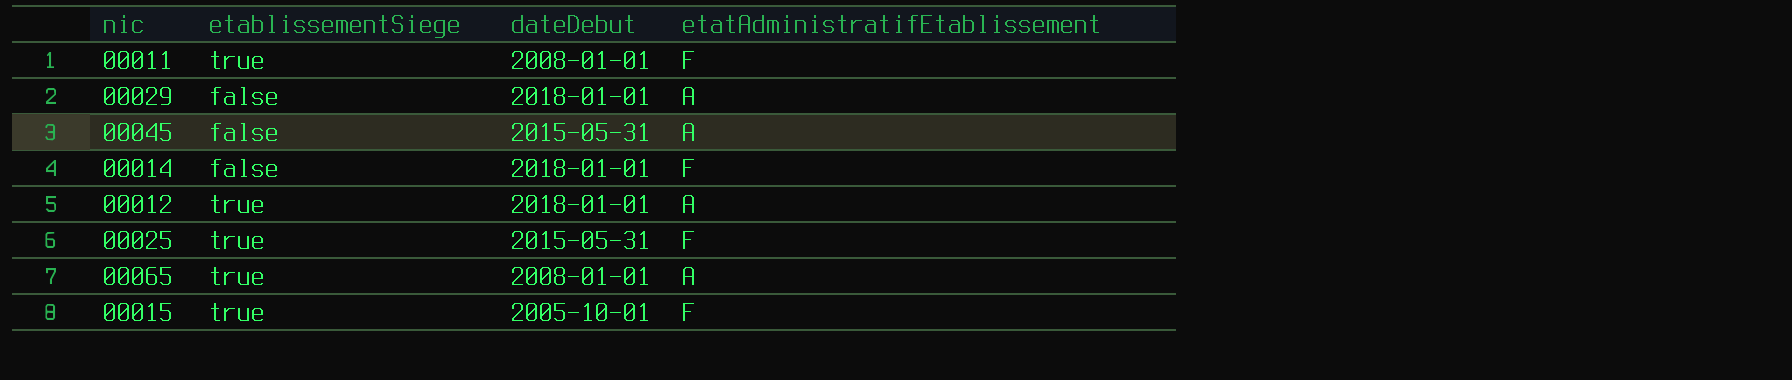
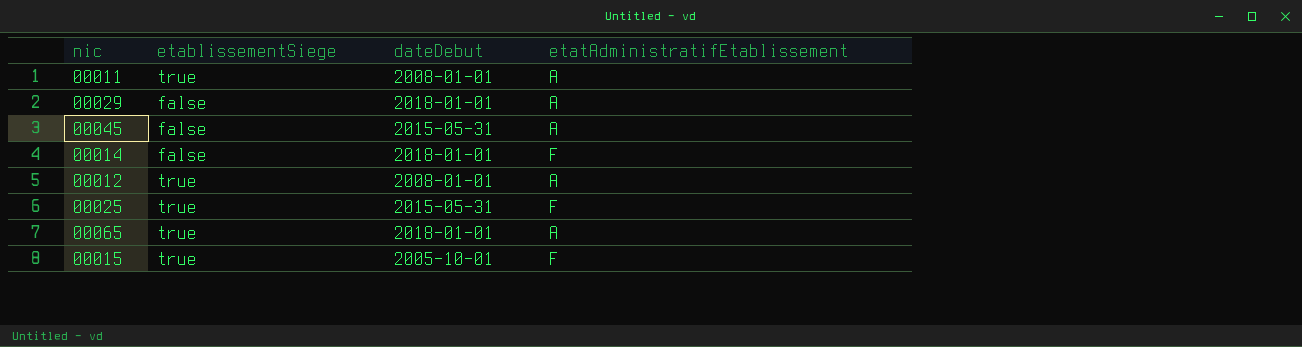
00011 | etatAdministratifEtablissement: F -> A
00012 | dateDebut: 2018-01-01 -> 2008-01-01
00065 | dateDebut: 2008-01-01 -> 2018-01-01

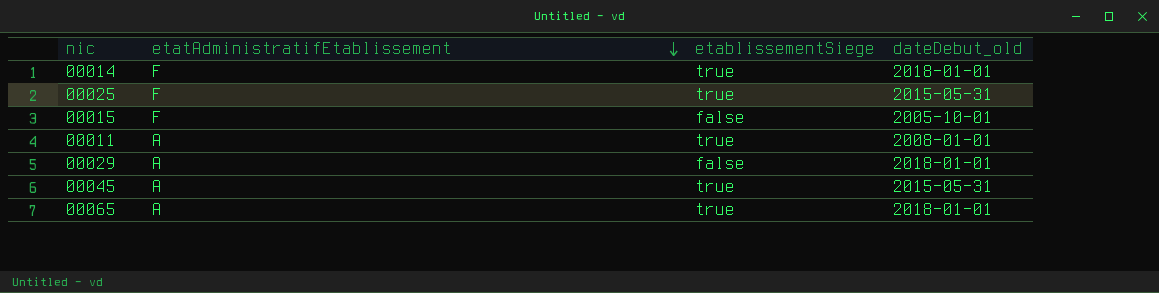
row order: none -> etatAdministratifEtablissement descending
column etatAdministratifEtablissement | position: 4 -> 2
column name: dateDebut -> dateDebut_old
row 00012: true | 2008-01-01 | A -> none
00014 | etablissementSiege: false -> true
00015 | etablissementSiege: true -> false
00045 | etablissementSiege: false -> true

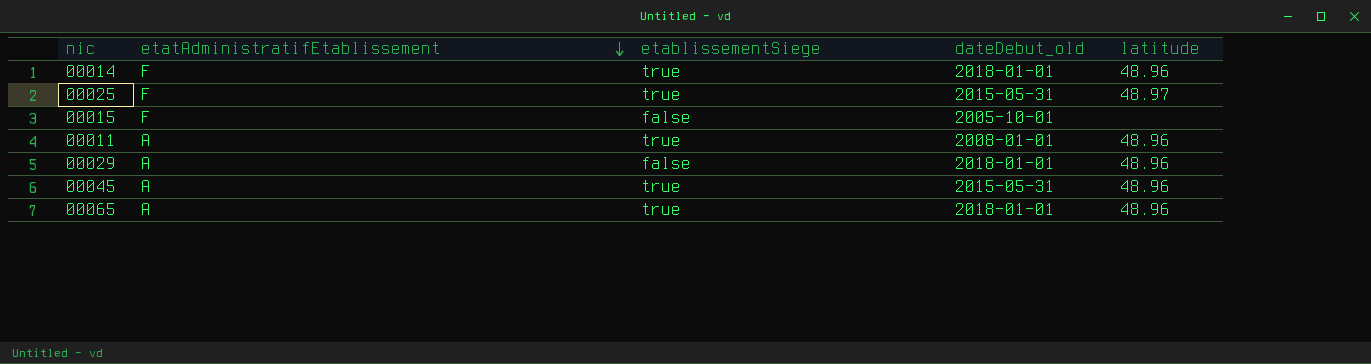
column latitude | position: none -> 5

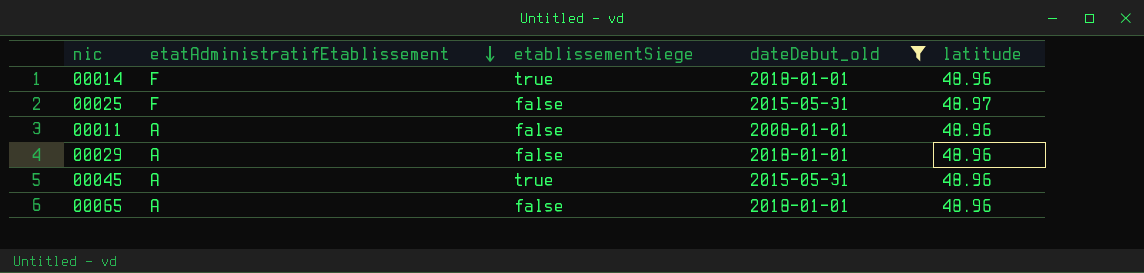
filter: none -> dateDebut_old != 2005-10-01
00025 | etablissementSiege: true -> false
00011 | etablissementSiege: true -> false
00065 | etablissementSiege: true -> false

